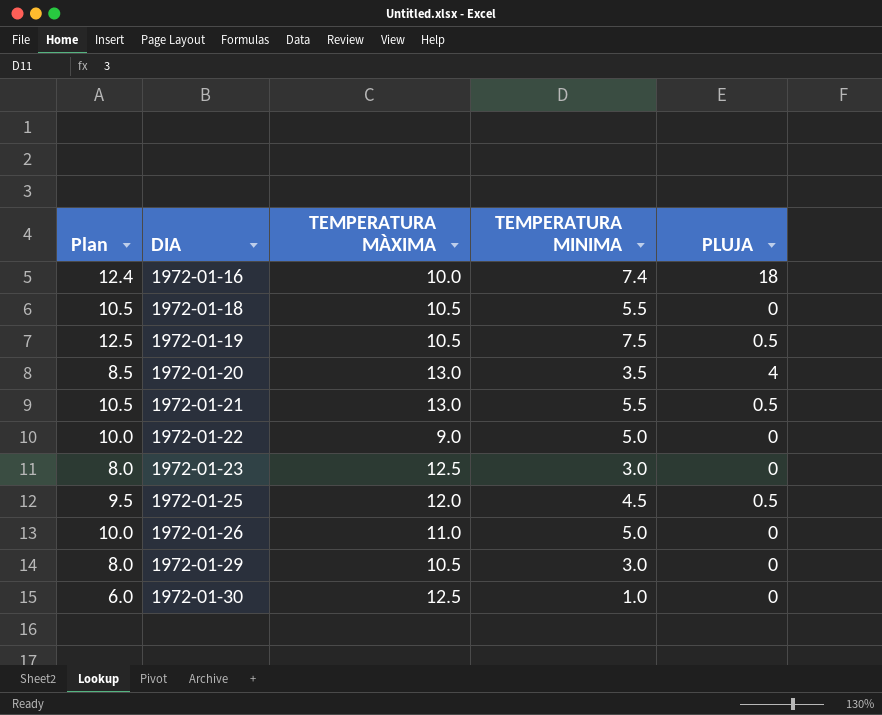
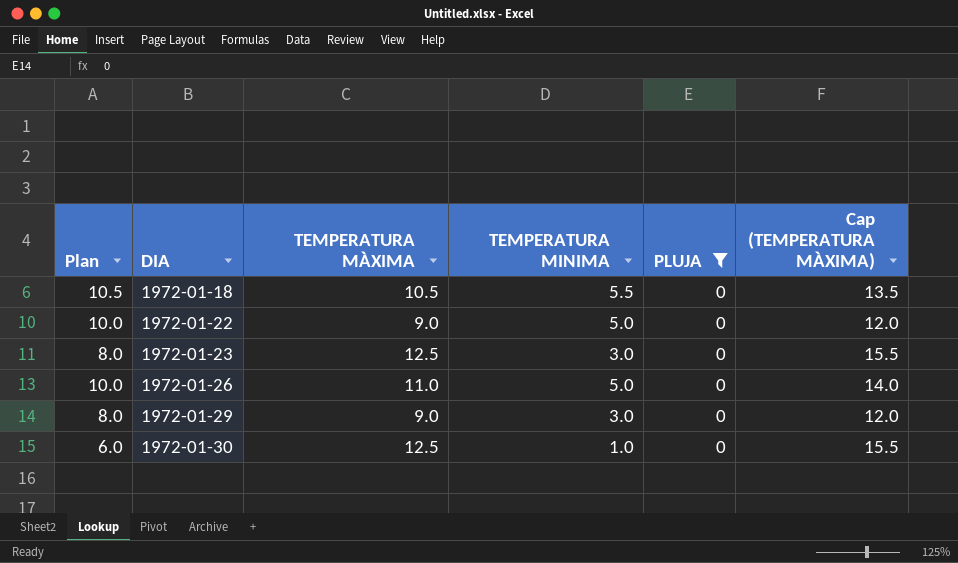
filter: none -> PLUJA = 0
column Cap (TEMPERATURA MÀXIMA) | formula: none -> [TEMPERATURA MÀXIMA] + 3
1972-01-29 | TEMPERATURA MÀXIMA: 10.5 -> 9.0

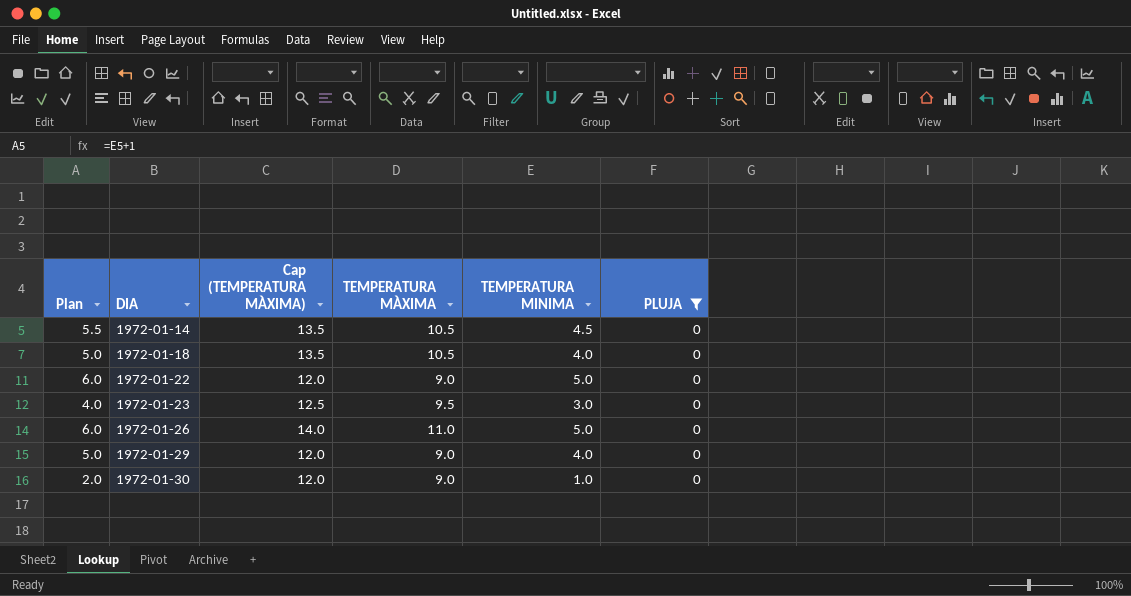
column Plan | formula: [TEMPERATURA MINIMA] + 5 -> [TEMPERATURA MINIMA] + 1
column Cap (TEMPERATURA MÀXIMA) | position: 6 -> 3
row 1972-01-14: none -> 5.5 | 13.5 | 10.5 | 4.5 | 0
1972-01-18 | TEMPERATURA MINIMA: 5.5 -> 4.0
1972-01-23 | Cap (TEMPERATURA MÀXIMA): 15.5 -> 12.5
1972-01-23 | TEMPERATURA MÀXIMA: 12.5 -> 9.5
1972-01-29 | TEMPERATURA MINIMA: 3.0 -> 4.0
1972-01-30 | Cap (TEMPERATURA MÀXIMA): 15.5 -> 12.0
1972-01-30 | TEMPERATURA MÀXIMA: 12.5 -> 9.0

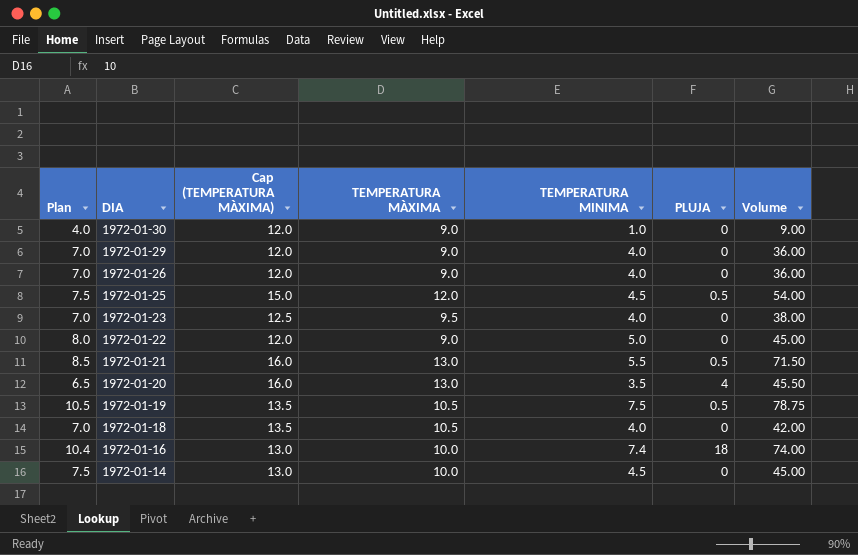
filter: PLUJA = 0 -> none
row order: DIA ascending -> DIA descending
column Plan | formula: [TEMPERATURA MINIMA] + 1 -> [TEMPERATURA MINIMA] + 3
column Volume | formula: none -> [TEMPERATURA MÀXIMA] * [TEMPERATURA MINIMA]
1972-01-26 | Cap (TEMPERATURA MÀXIMA): 14.0 -> 12.0
1972-01-26 | TEMPERATURA MÀXIMA: 11.0 -> 9.0
1972-01-26 | TEMPERATURA MINIMA: 5.0 -> 4.0
1972-01-23 | TEMPERATURA MINIMA: 3.0 -> 4.0
1972-01-14 | Cap (TEMPERATURA MÀXIMA): 13.5 -> 13.0
1972-01-14 | TEMPERATURA MÀXIMA: 10.5 -> 10.0

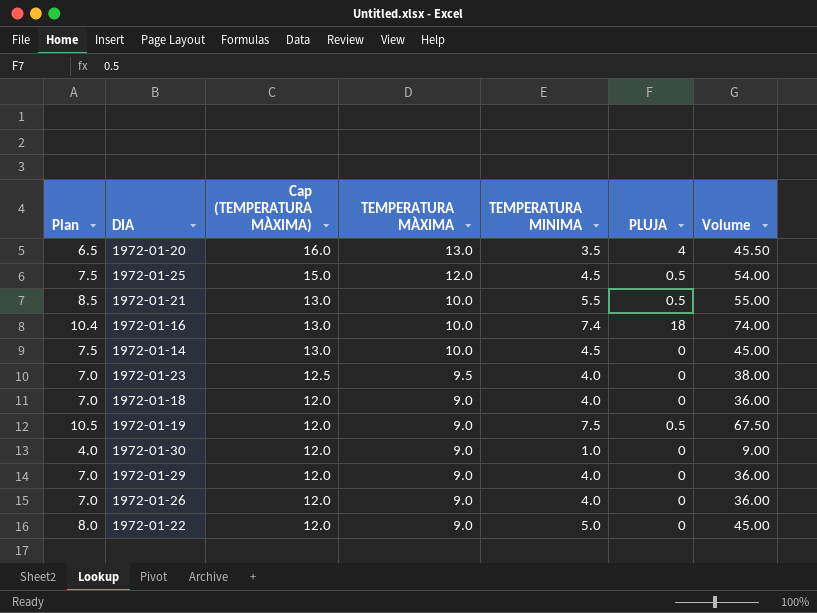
row order: DIA descending -> Cap (TEMPERATURA MÀXIMA) descending
1972-01-21 | Cap (TEMPERATURA MÀXIMA): 16.0 -> 13.0
1972-01-21 | TEMPERATURA MÀXIMA: 13.0 -> 10.0
1972-01-21 | Volume: 71.50 -> 55.00
1972-01-18 | Cap (TEMPERATURA MÀXIMA): 13.5 -> 12.0
1972-01-18 | TEMPERATURA MÀXIMA: 10.5 -> 9.0
1972-01-18 | Volume: 42.00 -> 36.00
1972-01-19 | Cap (TEMPERATURA MÀXIMA): 13.5 -> 12.0
1972-01-19 | TEMPERATURA MÀXIMA: 10.5 -> 9.0
1972-01-19 | Volume: 78.75 -> 67.50

